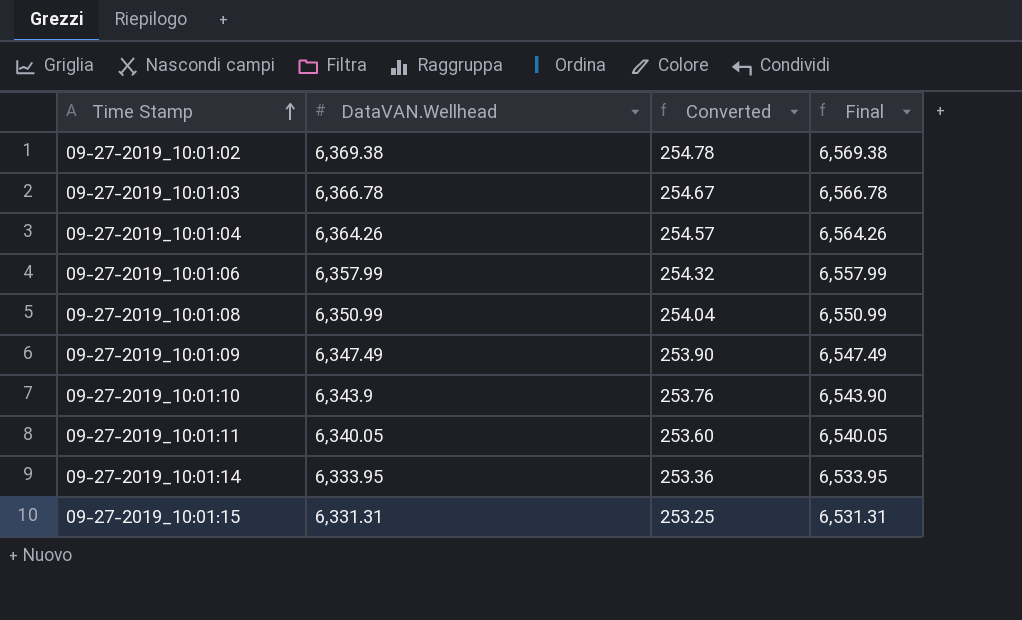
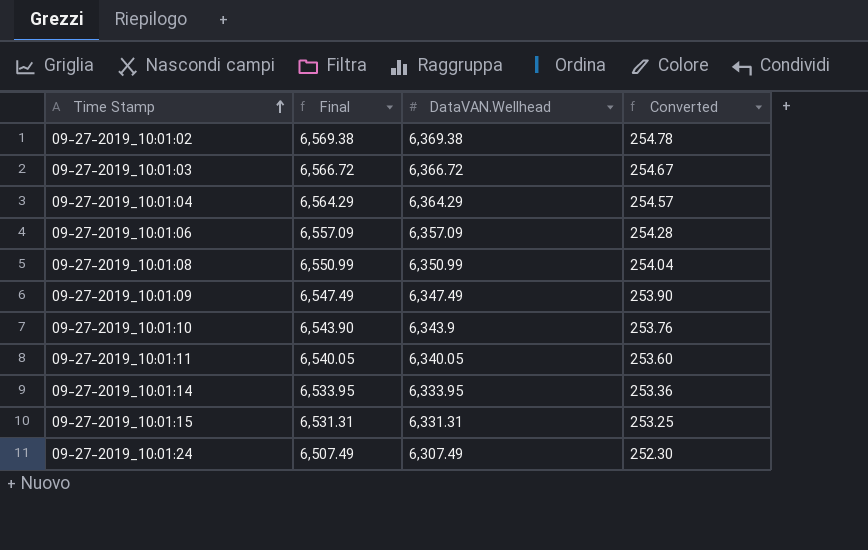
column Final | position: 4 -> 2
09-27-2019_10:01:03 | Final: 6,566.78 -> 6,566.72
09-27-2019_10:01:03 | DataVAN.Wellhead: 6,366.78 -> 6,366.72
09-27-2019_10:01:04 | Final: 6,564.26 -> 6,564.29
09-27-2019_10:01:04 | DataVAN.Wellhead: 6,364.26 -> 6,364.29
09-27-2019_10:01:06 | Final: 6,557.99 -> 6,557.09
09-27-2019_10:01:06 | DataVAN.Wellhead: 6,357.99 -> 6,357.09
09-27-2019_10:01:06 | Converted: 254.32 -> 254.28
row 09-27-2019_10:01:24: none -> 6,507.49 | 6,307.49 | 252.30

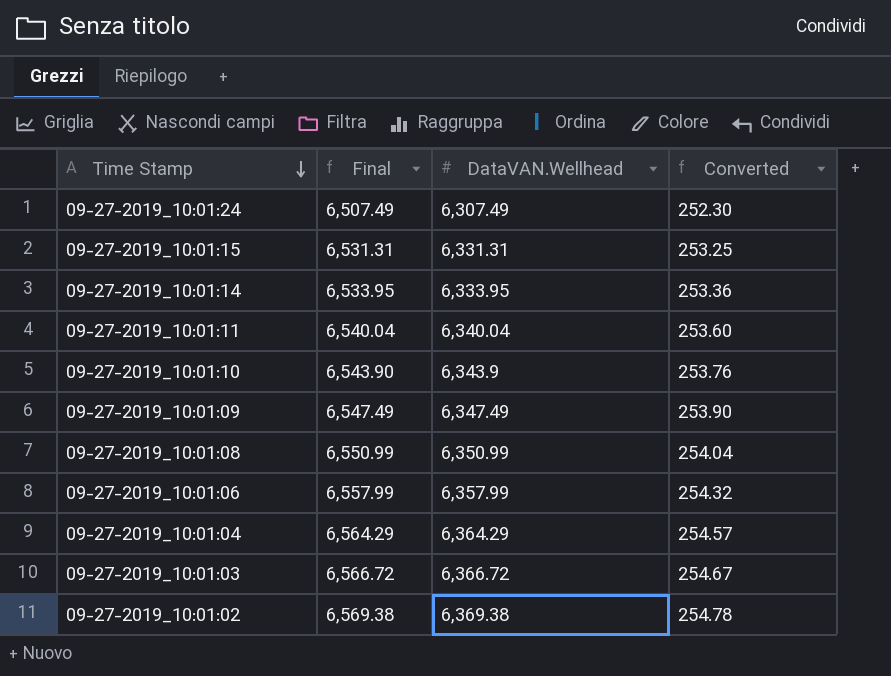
row order: Time Stamp ascending -> Time Stamp descending
09-27-2019_10:01:11 | Final: 6,540.05 -> 6,540.04
09-27-2019_10:01:11 | DataVAN.Wellhead: 6,340.05 -> 6,340.04
09-27-2019_10:01:06 | Final: 6,557.09 -> 6,557.99
09-27-2019_10:01:06 | DataVAN.Wellhead: 6,357.09 -> 6,357.99
09-27-2019_10:01:06 | Converted: 254.28 -> 254.32

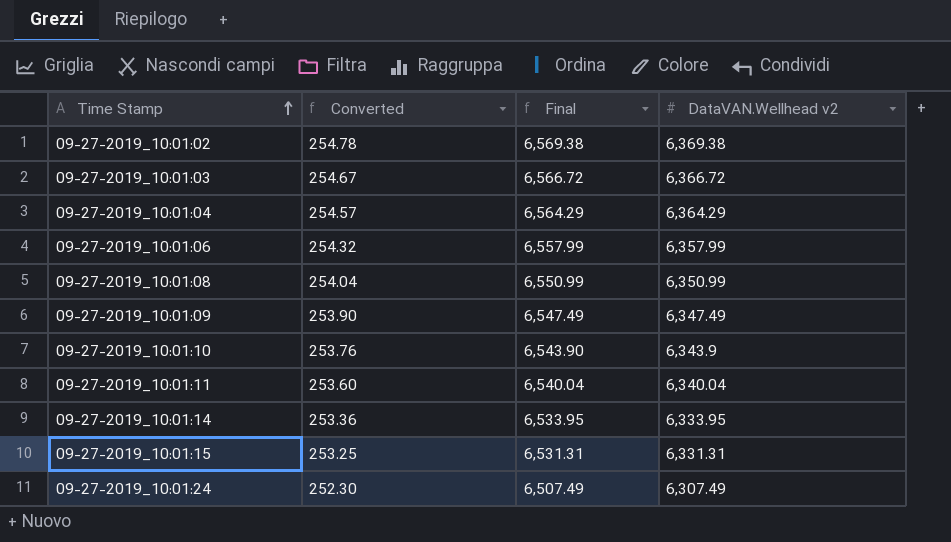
row order: Time Stamp descending -> Time Stamp ascending
column Converted | position: 4 -> 2
column name: DataVAN.Wellhead -> DataVAN.Wellhead v2

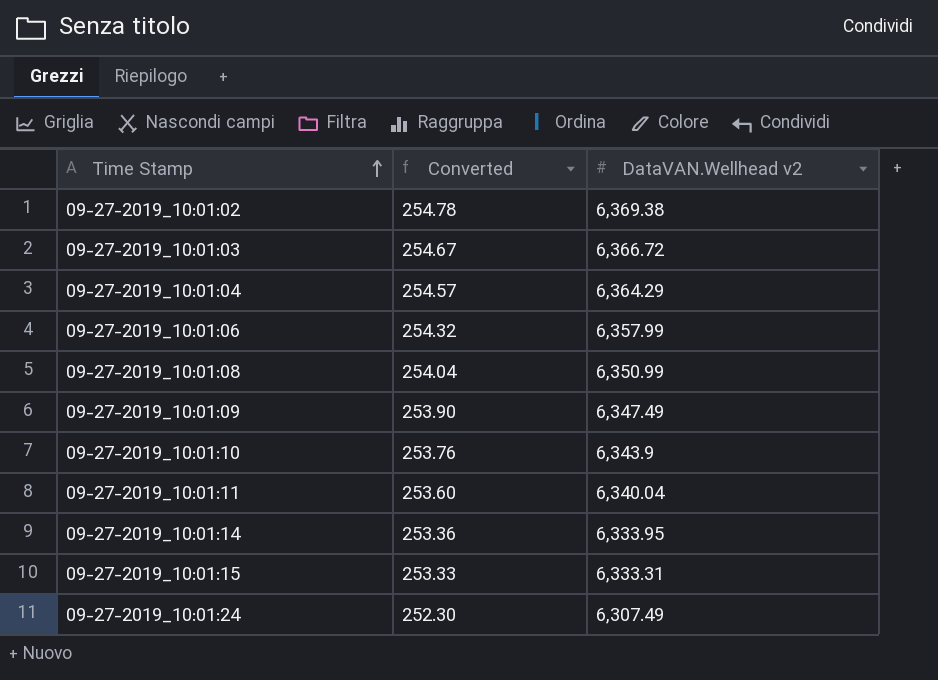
column Final | formula: [DataVAN.Wellhead v2] + 200 -> none
09-27-2019_10:01:15 | Converted: 253.25 -> 253.33
09-27-2019_10:01:15 | DataVAN.Wellhead v2: 6,331.31 -> 6,333.31

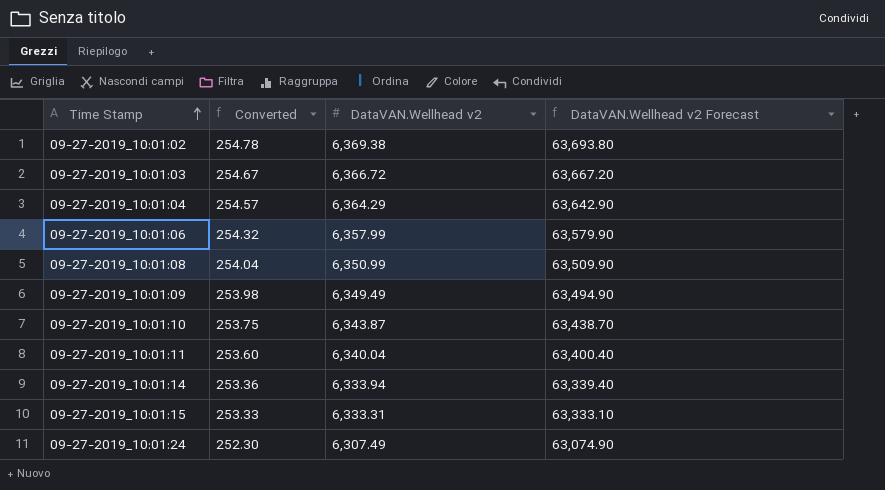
column DataVAN.Wellhead v2 Forecast | formula: none -> [DataVAN.Wellhead v2] * 10
09-27-2019_10:01:09 | Converted: 253.90 -> 253.98
09-27-2019_10:01:09 | DataVAN.Wellhead v2: 6,347.49 -> 6,349.49
09-27-2019_10:01:10 | Converted: 253.76 -> 253.75
09-27-2019_10:01:10 | DataVAN.Wellhead v2: 6,343.9 -> 6,343.87
09-27-2019_10:01:14 | DataVAN.Wellhead v2: 6,333.95 -> 6,333.94

